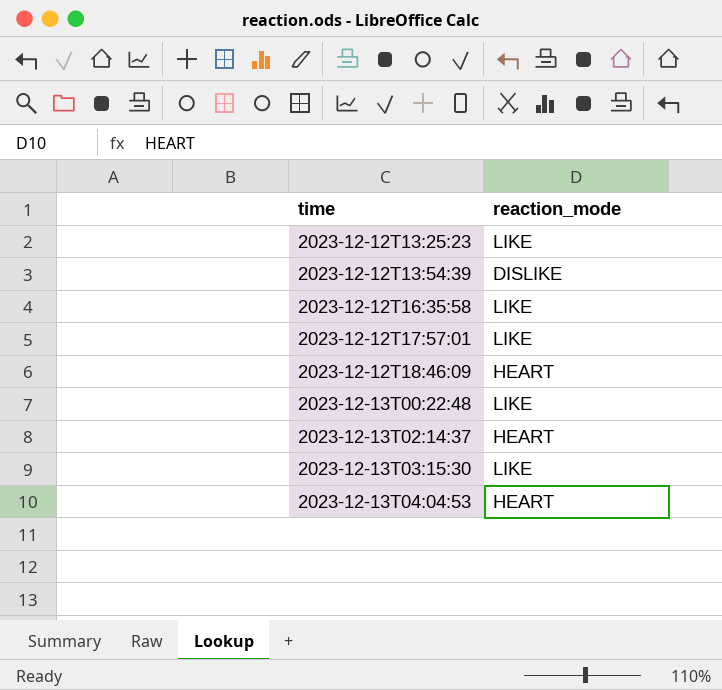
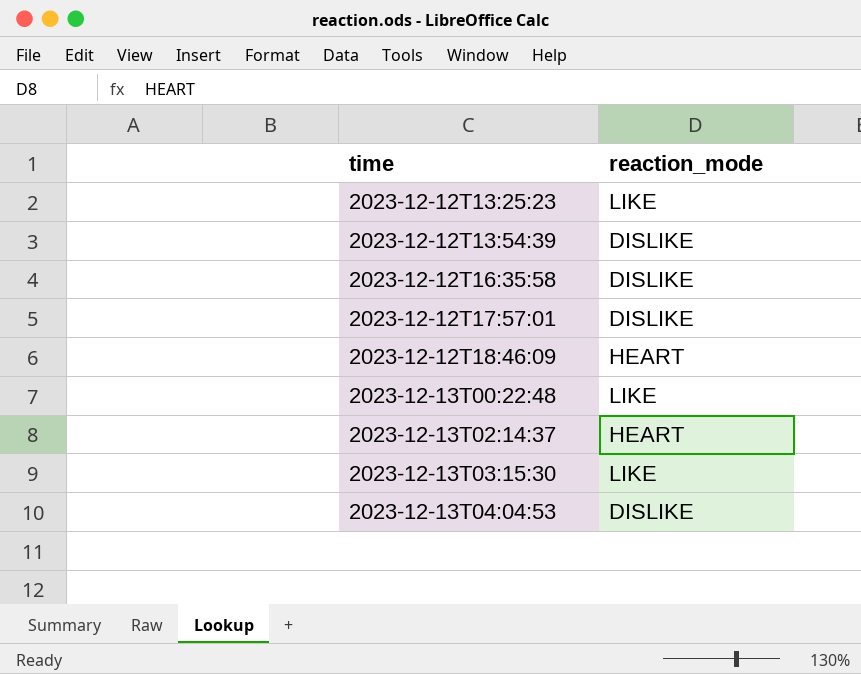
2023-12-12T16:35:58 | reaction_mode: LIKE -> DISLIKE
2023-12-12T17:57:01 | reaction_mode: LIKE -> DISLIKE
2023-12-13T04:04:53 | reaction_mode: HEART -> DISLIKE

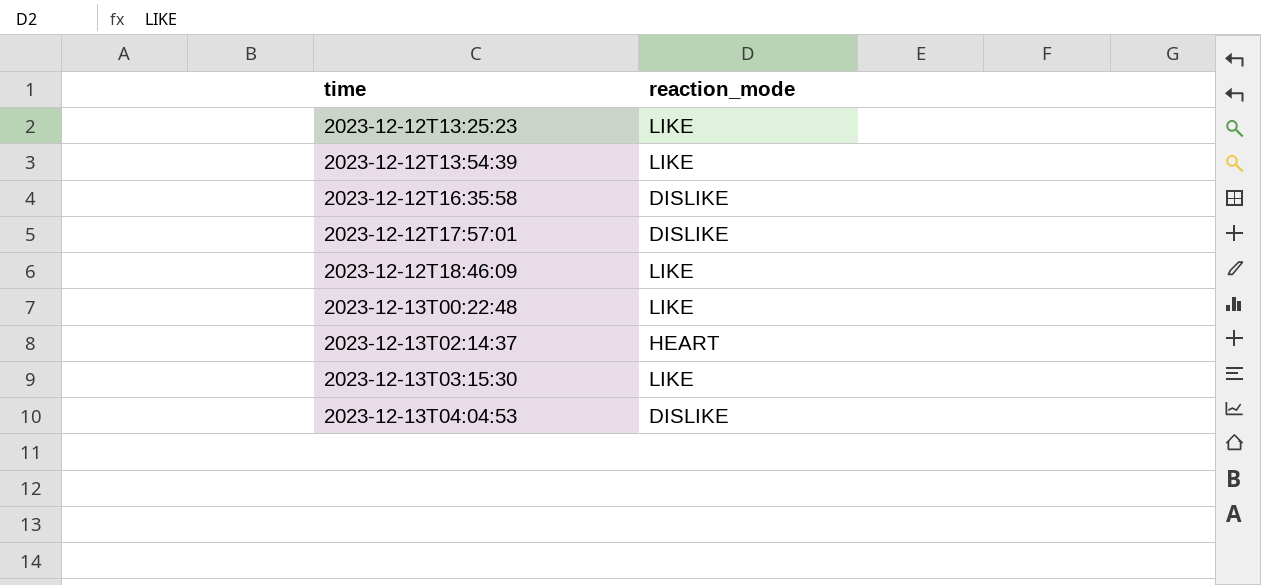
2023-12-12T13:54:39 | reaction_mode: DISLIKE -> LIKE
2023-12-12T18:46:09 | reaction_mode: HEART -> LIKE

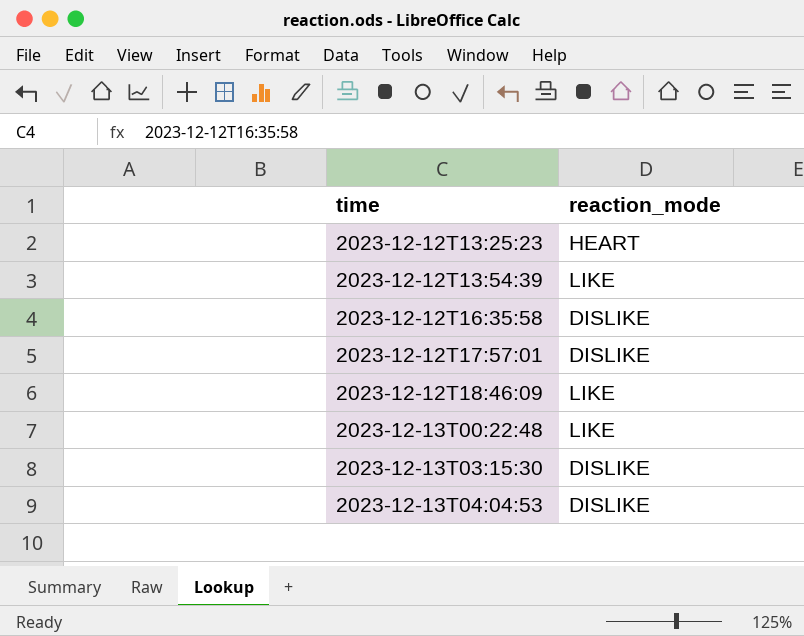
row 2023-12-13T02:14:37: HEART -> none
2023-12-12T13:25:23 | reaction_mode: LIKE -> HEART
2023-12-13T03:15:30 | reaction_mode: LIKE -> DISLIKE

